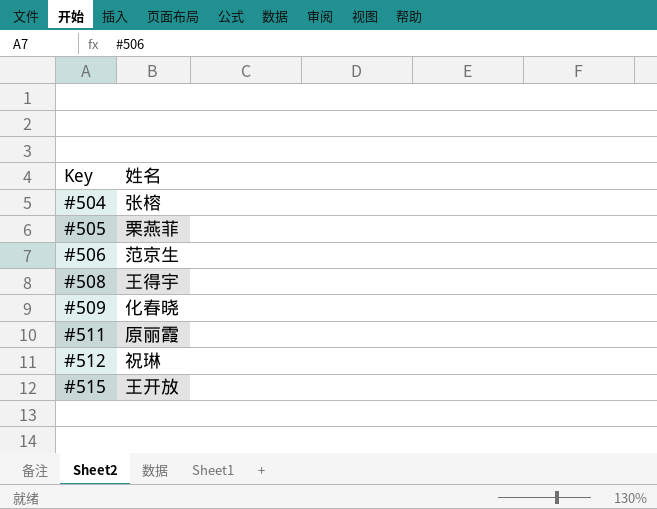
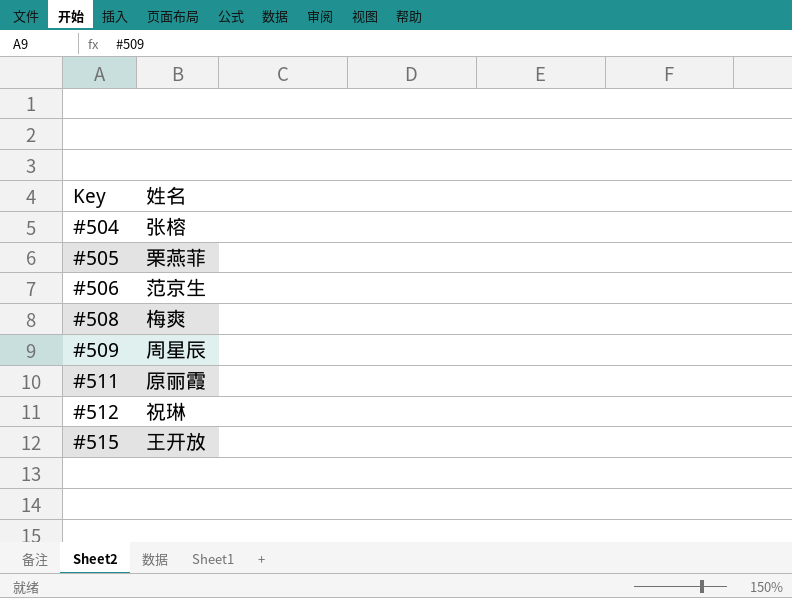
#508 | 姓名: 王得宇 -> 梅爽
#509 | 姓名: 化春晓 -> 周星辰

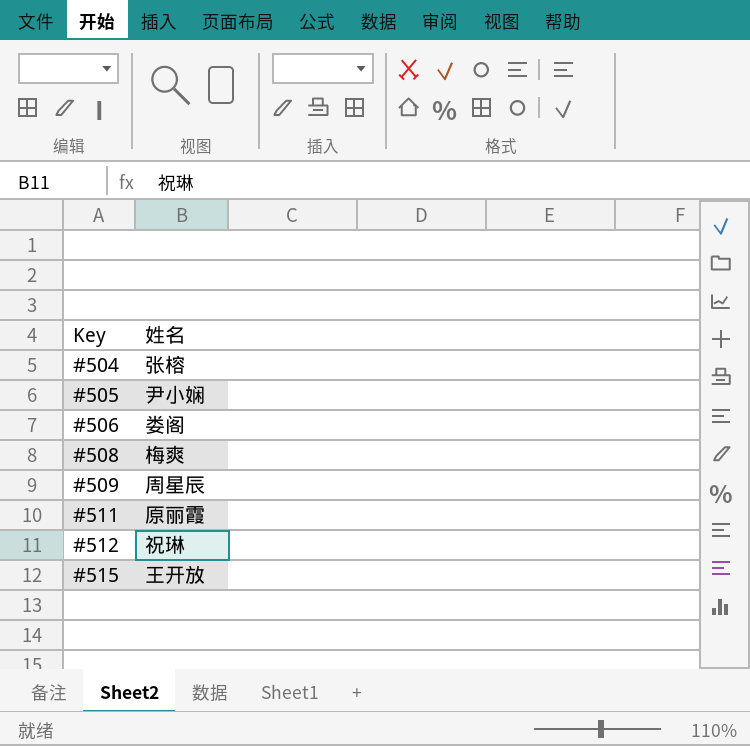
#505 | 姓名: 栗燕菲 -> 尹小娴
#506 | 姓名: 范京生 -> 娄阁

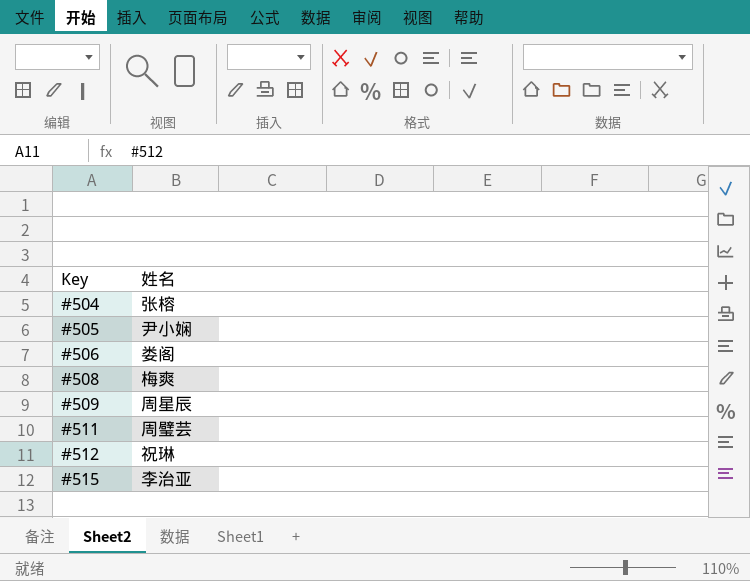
#511 | 姓名: 原丽霞 -> 周璧芸
#515 | 姓名: 王开放 -> 李治亚

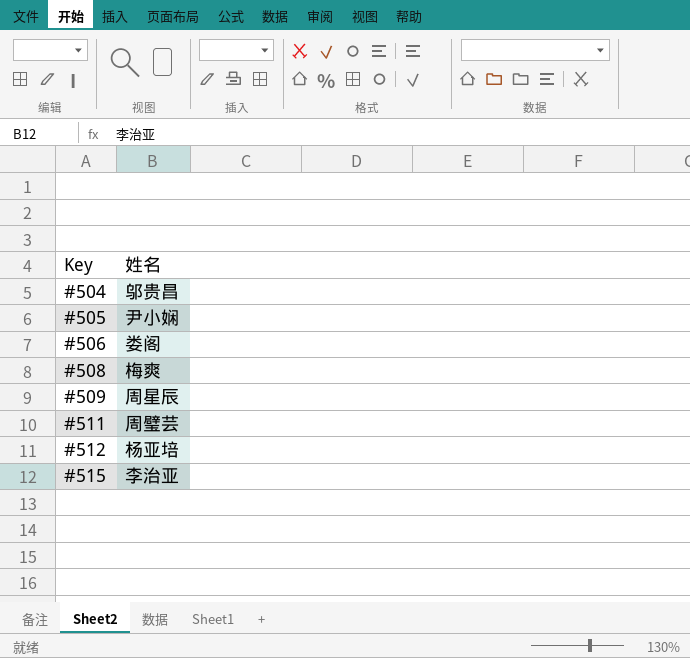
#504 | 姓名: 张榕 -> 邬贵昌
#512 | 姓名: 祝琳 -> 杨亚培

